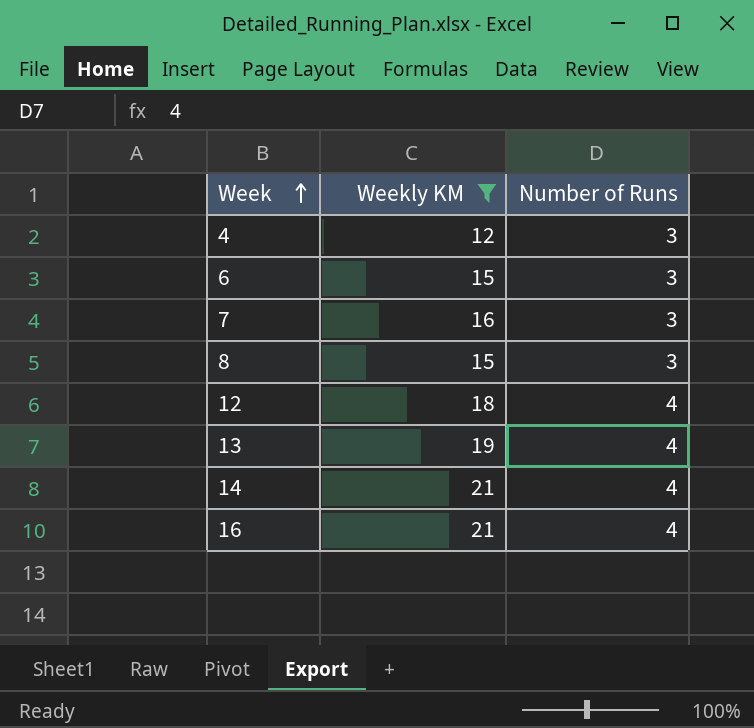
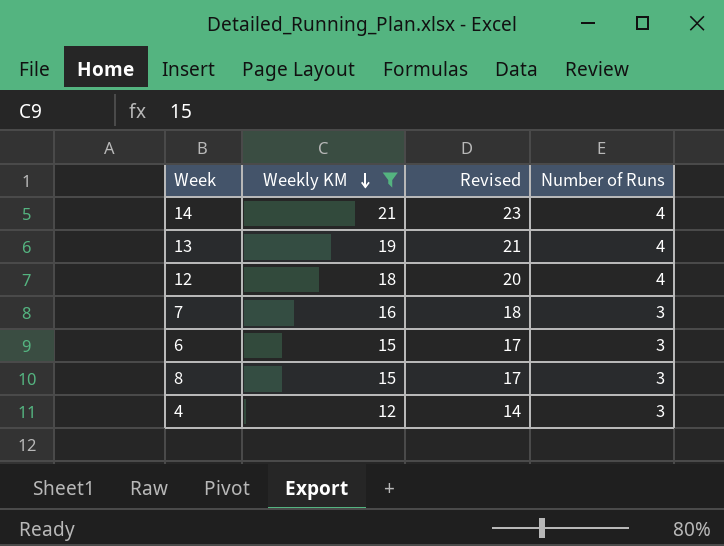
row order: Week ascending -> Weekly KM descending
column Revised | formula: none -> [Weekly KM] + 2
row 16: 21 | 4 -> none

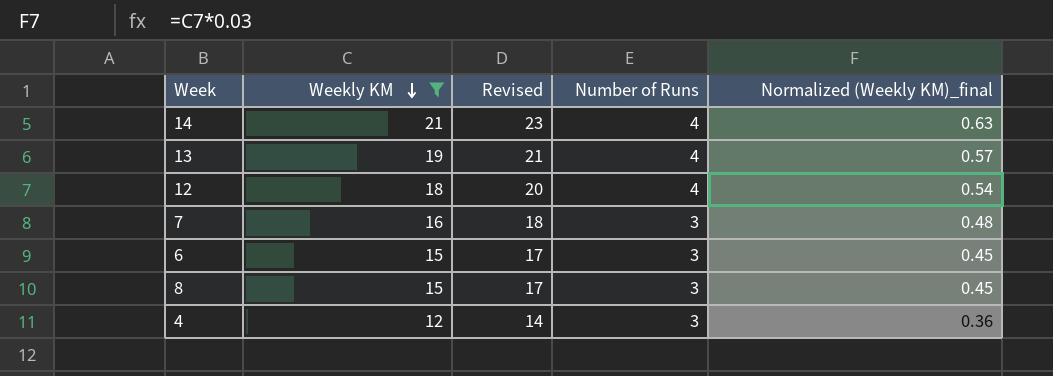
column Normalized (Weekly KM)_final | formula: none -> [Weekly KM] * 0.03

